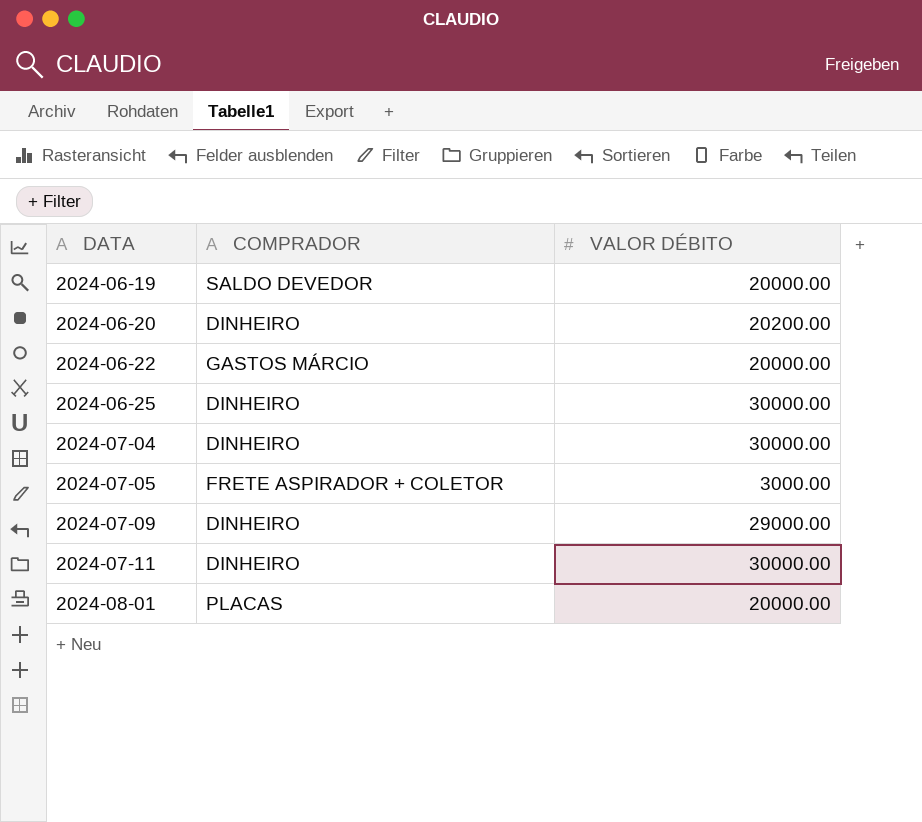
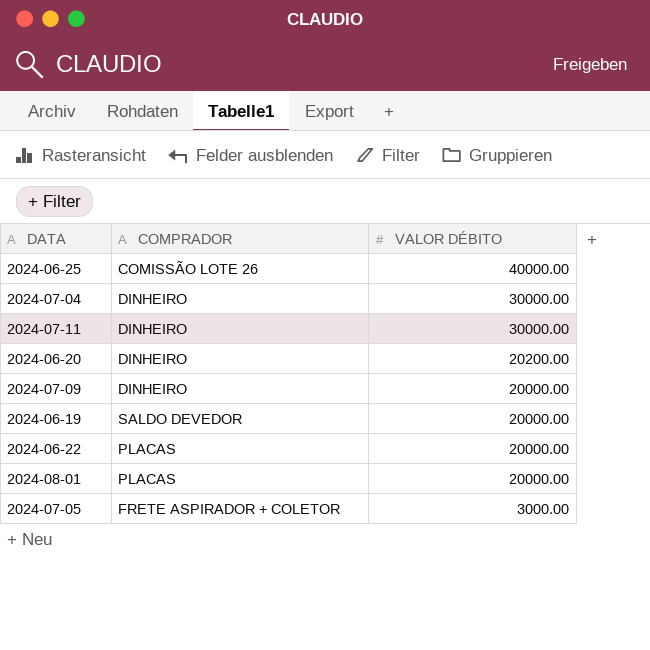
row order: DATA ascending -> VALOR DÉBITO descending
2024-06-25 | COMPRADOR: DINHEIRO -> COMISSÃO LOTE 26
2024-06-25 | VALOR DÉBITO: 30000.00 -> 40000.00
2024-07-09 | VALOR DÉBITO: 29000.00 -> 20000.00
2024-06-22 | COMPRADOR: GASTOS MÁRCIO -> PLACAS

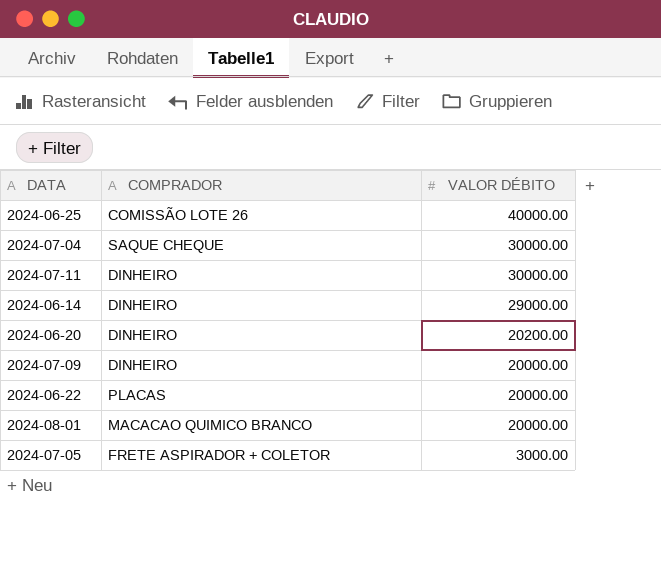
row 2024-06-19: SALDO DEVEDOR | 20000.00 -> none
2024-07-04 | COMPRADOR: DINHEIRO -> SAQUE CHEQUE
row 2024-06-14: none -> DINHEIRO | 29000.00
2024-08-01 | COMPRADOR: PLACAS -> MACACAO QUIMICO BRANCO

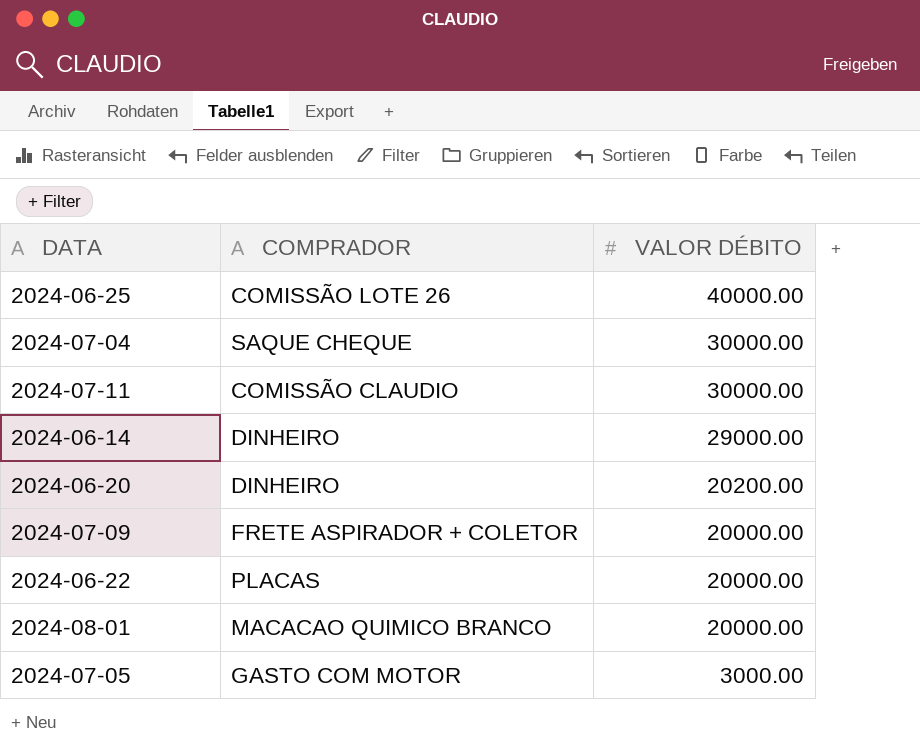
2024-07-11 | COMPRADOR: DINHEIRO -> COMISSÃO CLAUDIO
2024-07-09 | COMPRADOR: DINHEIRO -> FRETE ASPIRADOR + COLETOR
2024-07-05 | COMPRADOR: FRETE ASPIRADOR + COLETOR -> GASTO COM MOTOR

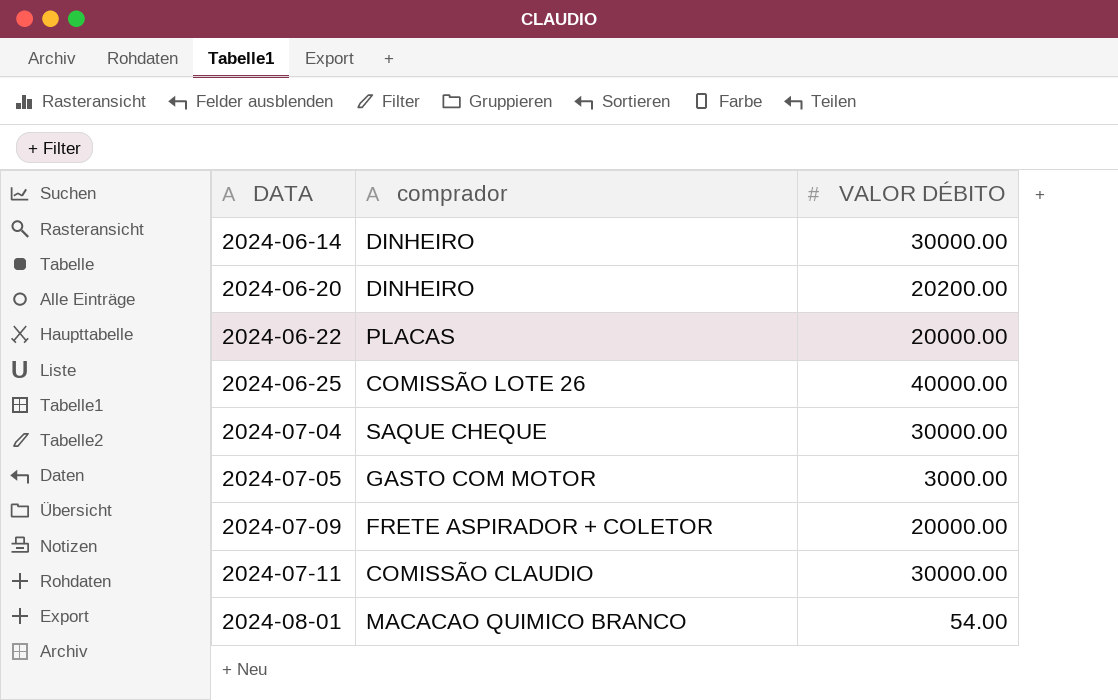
row order: VALOR DÉBITO descending -> DATA ascending
column name: COMPRADOR -> comprador
2024-06-14 | VALOR DÉBITO: 29000.00 -> 30000.00
2024-08-01 | VALOR DÉBITO: 20000.00 -> 54.00

